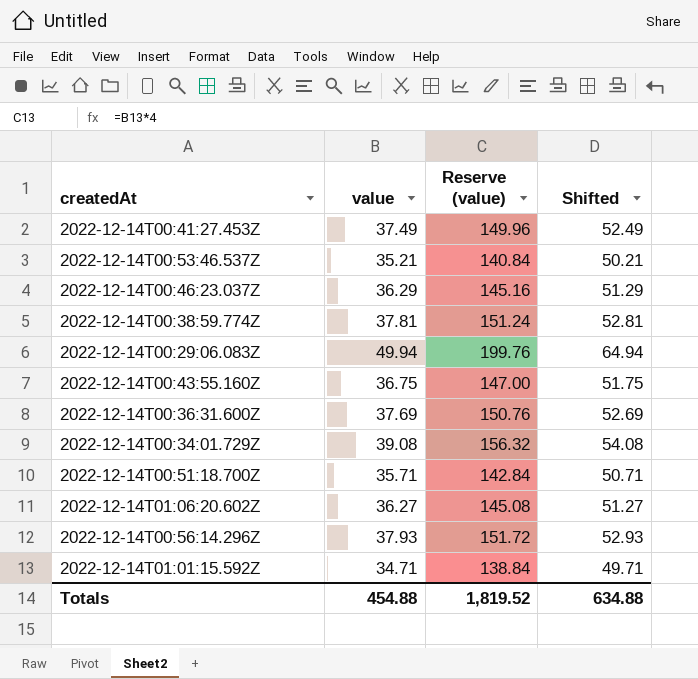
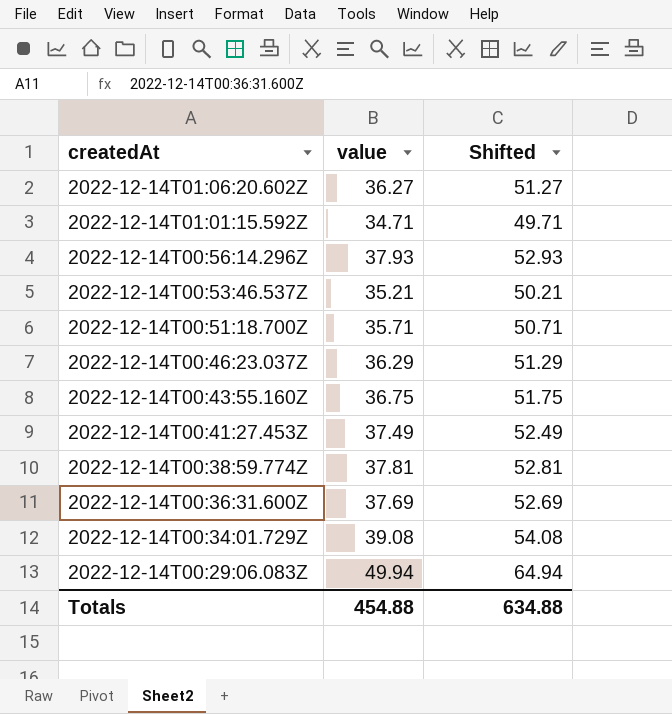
row order: none -> createdAt descending
column Reserve (value) | formula: [value] * 4 -> none

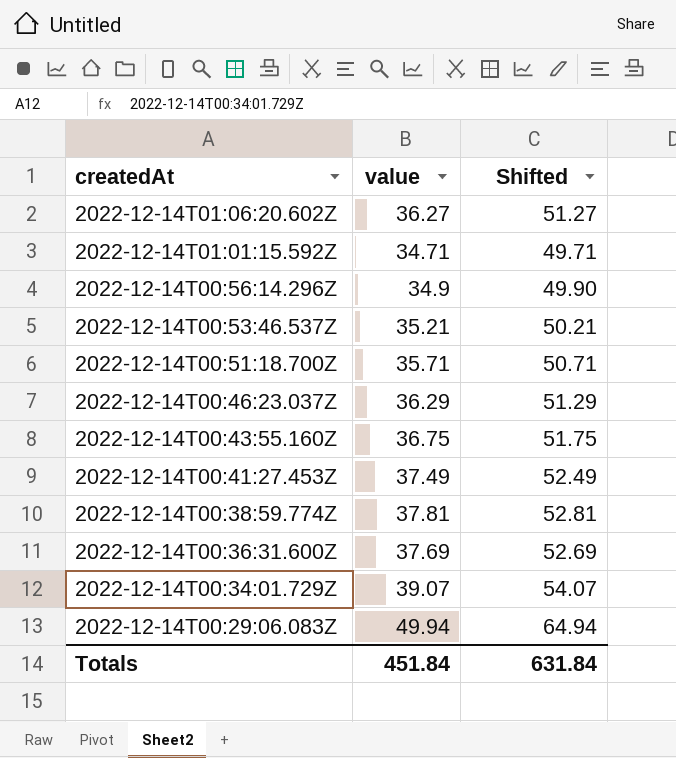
2022-12-14T00:56:14.296Z | value: 37.93 -> 34.9
2022-12-14T00:56:14.296Z | Shifted: 52.93 -> 49.90
2022-12-14T00:34:01.729Z | value: 39.08 -> 39.07
2022-12-14T00:34:01.729Z | Shifted: 54.08 -> 54.07
Totals | value: 454.88 -> 451.84
Totals | Shifted: 634.88 -> 631.84

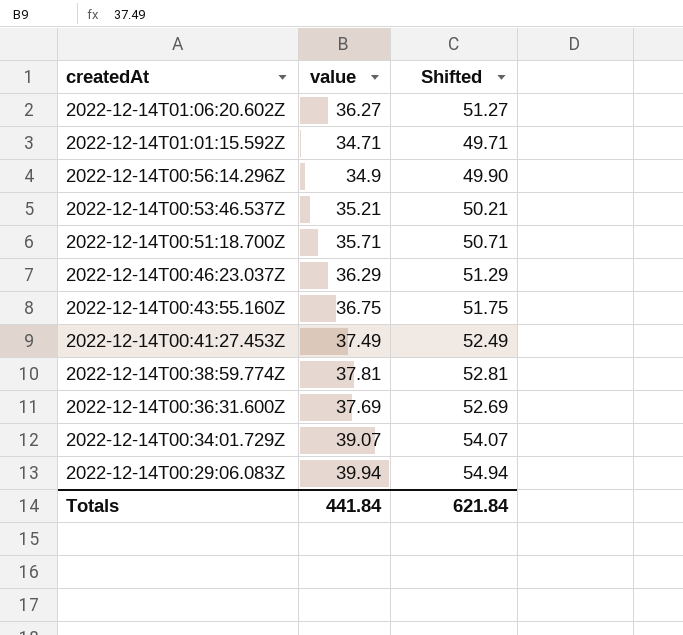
2022-12-14T00:29:06.083Z | value: 49.94 -> 39.94
2022-12-14T00:29:06.083Z | Shifted: 64.94 -> 54.94
Totals | value: 451.84 -> 441.84
Totals | Shifted: 631.84 -> 621.84

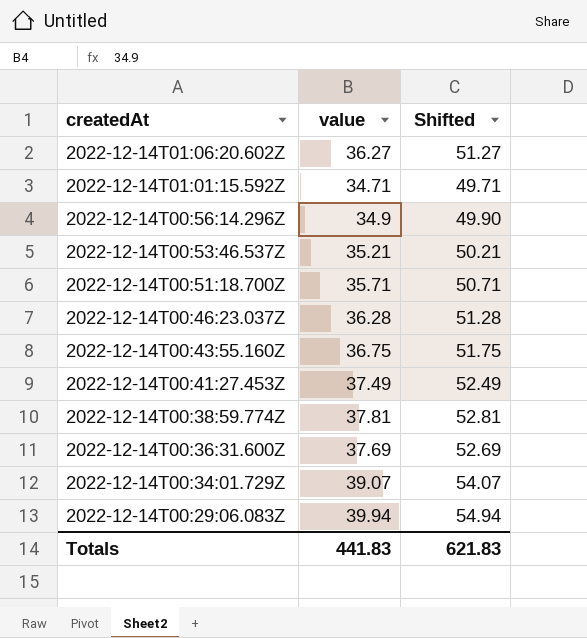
2022-12-14T00:46:23.037Z | value: 36.29 -> 36.28
2022-12-14T00:46:23.037Z | Shifted: 51.29 -> 51.28
Totals | value: 441.84 -> 441.83
Totals | Shifted: 621.84 -> 621.83

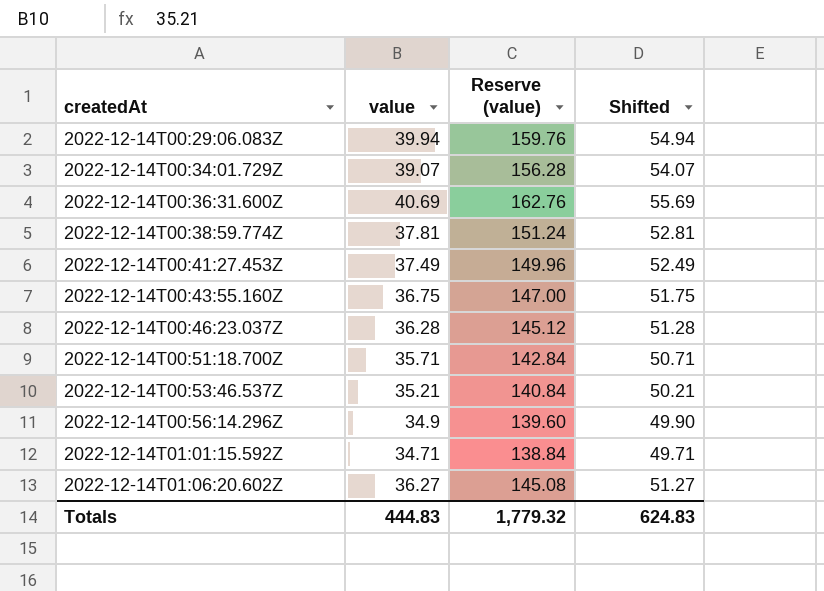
row order: createdAt descending -> createdAt ascending
column Reserve (value) | formula: none -> [value] * 4
2022-12-14T00:36:31.600Z | value: 37.69 -> 40.69
2022-12-14T00:36:31.600Z | Shifted: 52.69 -> 55.69
Totals | value: 441.83 -> 444.83
Totals | Shifted: 621.83 -> 624.83

